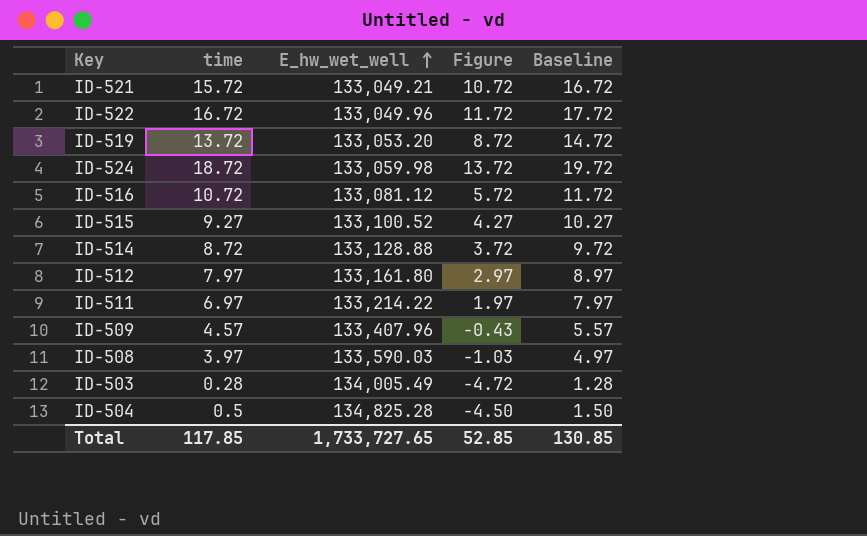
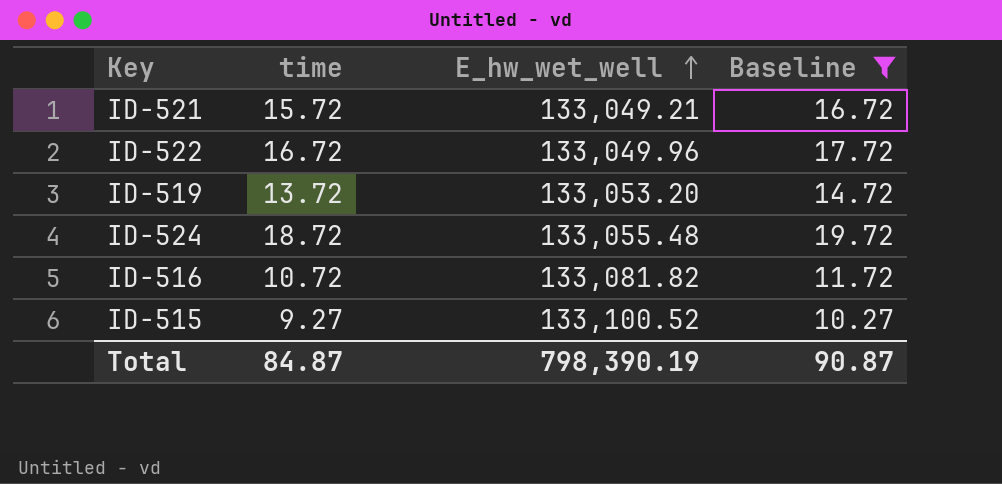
filter: none -> Baseline >= 10.27
column Figure | formula: [time] - 5 -> none
ID-524 | E_hw_wet_well: 133,059.98 -> 133,055.48
ID-516 | E_hw_wet_well: 133,081.12 -> 133,081.82
Total | time: 117.85 -> 84.87
Total | E_hw_wet_well: 1,733,727.65 -> 798,390.19
Total | Baseline: 130.85 -> 90.87

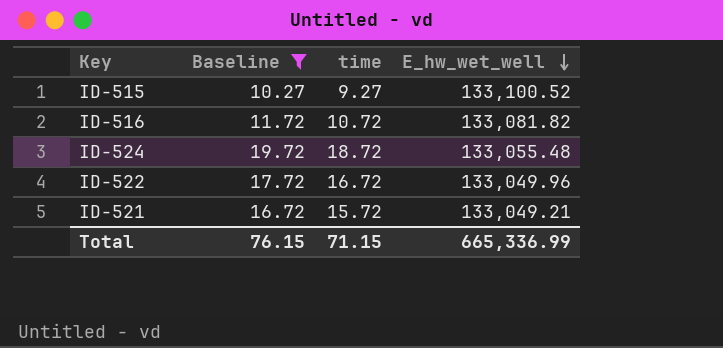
row order: E_hw_wet_well ascending -> E_hw_wet_well descending
column Baseline | position: 4 -> 2
row ID-519: 13.72 | 133,053.20 | 14.72 -> none
Total | Baseline: 90.87 -> 76.15
Total | time: 84.87 -> 71.15
Total | E_hw_wet_well: 798,390.19 -> 665,336.99

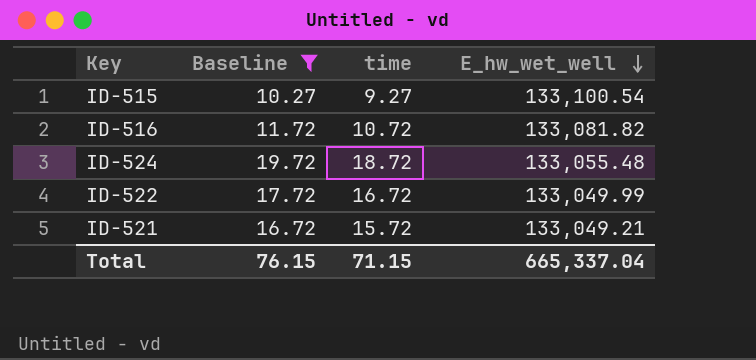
ID-515 | E_hw_wet_well: 133,100.52 -> 133,100.54
ID-522 | E_hw_wet_well: 133,049.96 -> 133,049.99
Total | E_hw_wet_well: 665,336.99 -> 665,337.04

